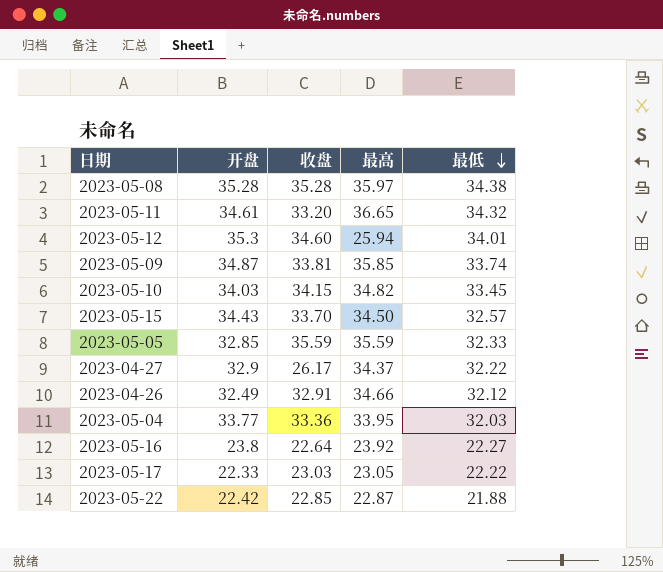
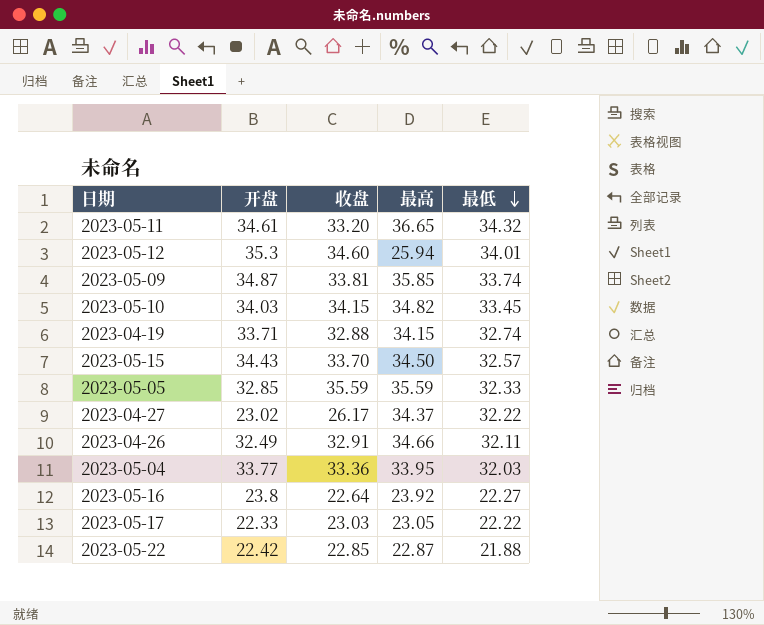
row 2023-05-08: 35.28 | 35.28 | 35.97 | 34.38 -> none
row 2023-04-19: none -> 33.71 | 32.88 | 34.15 | 32.74
2023-04-27 | 开盘: 32.9 -> 23.02
2023-04-26 | 最低: 32.12 -> 32.11

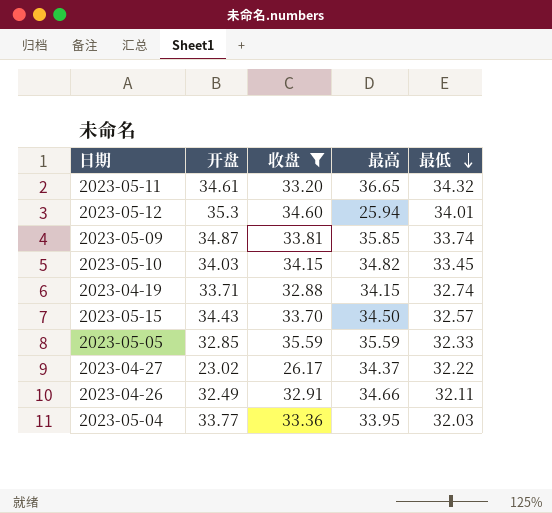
filter: none -> 收盘 >= 26.17

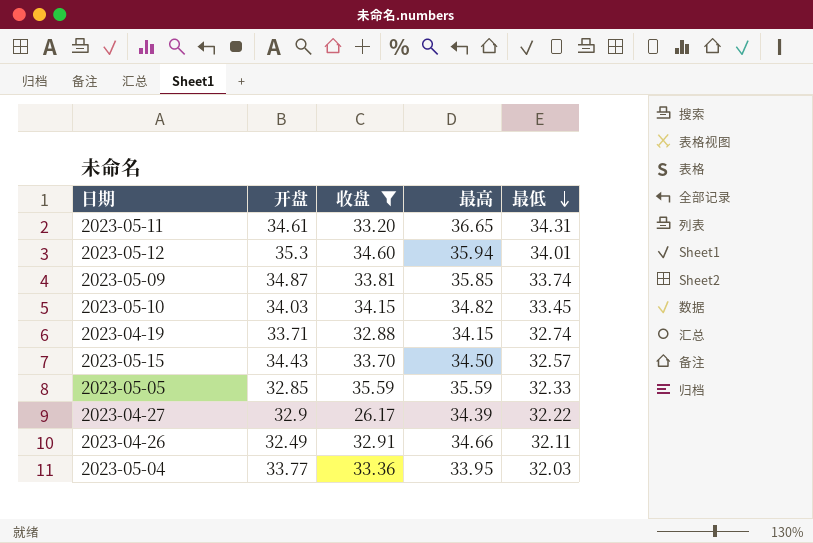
2023-05-11 | 最低: 34.32 -> 34.31
2023-05-12 | 最高: 25.94 -> 35.94
2023-04-27 | 开盘: 23.02 -> 32.9
2023-04-27 | 最高: 34.37 -> 34.39

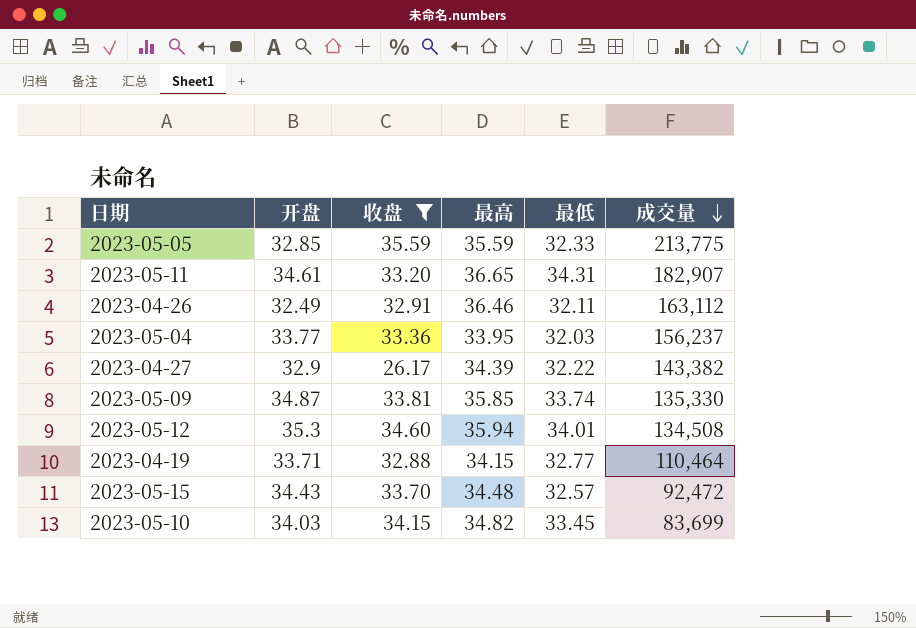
row order: 最低 descending -> 成交量 descending
column 成交量 | position: none -> 6
2023-04-26 | 最高: 34.66 -> 36.46
2023-04-19 | 最低: 32.74 -> 32.77
2023-05-15 | 最高: 34.50 -> 34.48

